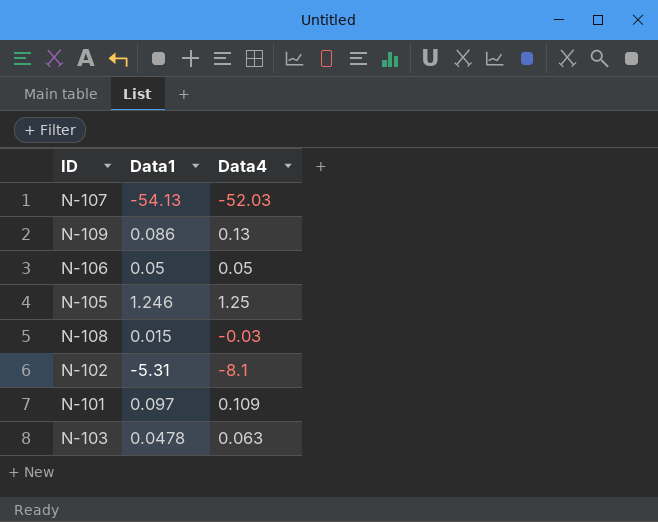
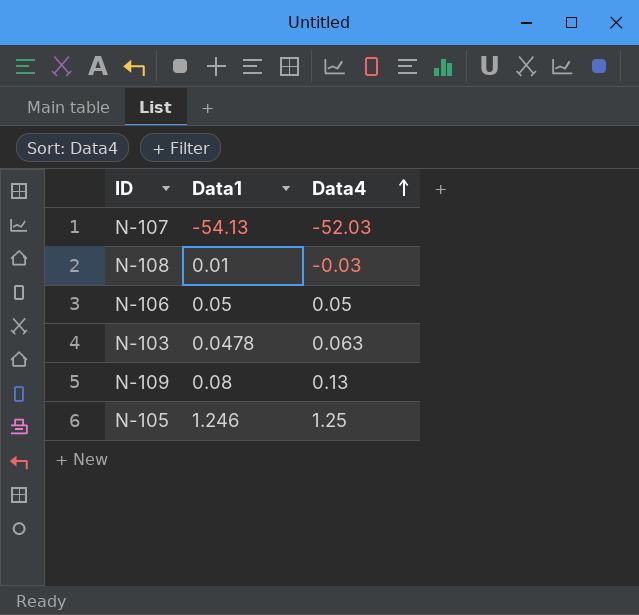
row order: none -> Data4 ascending
row N-102: -5.31 | -8.1 -> none
row N-101: 0.097 | 0.109 -> none
N-108 | Data1: 0.015 -> 0.01
N-109 | Data1: 0.086 -> 0.08

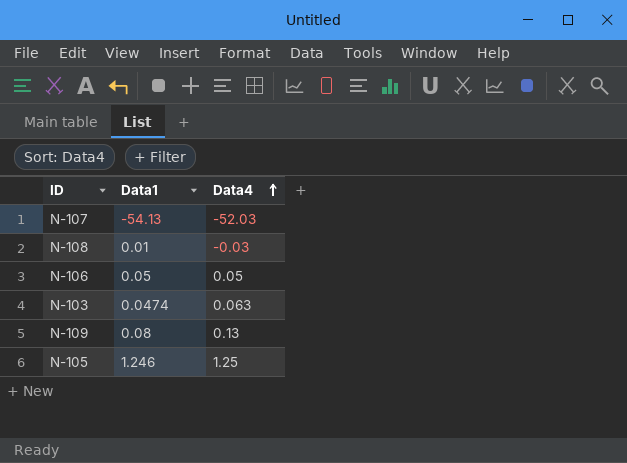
N-103 | Data1: 0.0478 -> 0.0474

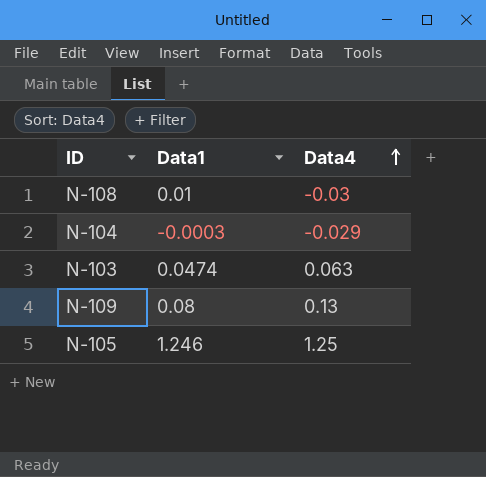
row N-107: -54.13 | -52.03 -> none
row N-106: 0.05 | 0.05 -> none
row N-104: none -> -0.0003 | -0.029

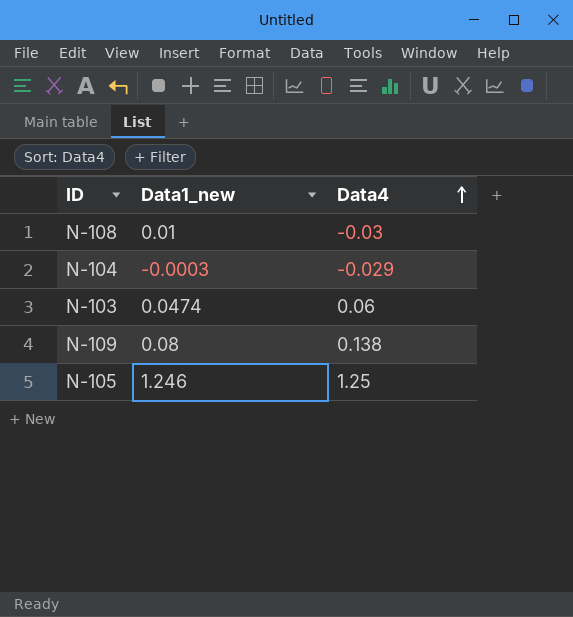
column name: Data1 -> Data1_new
N-103 | Data4: 0.063 -> 0.06
N-109 | Data4: 0.13 -> 0.138

